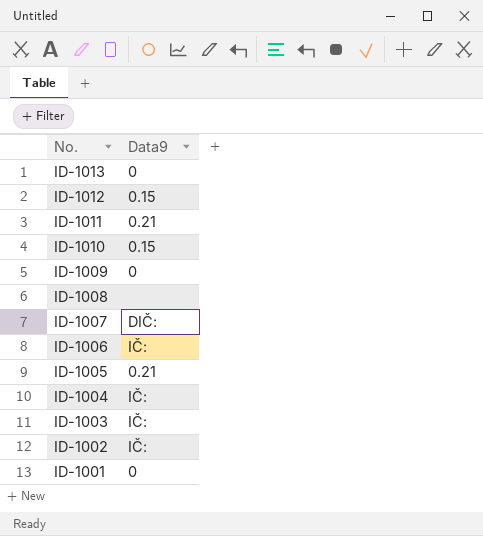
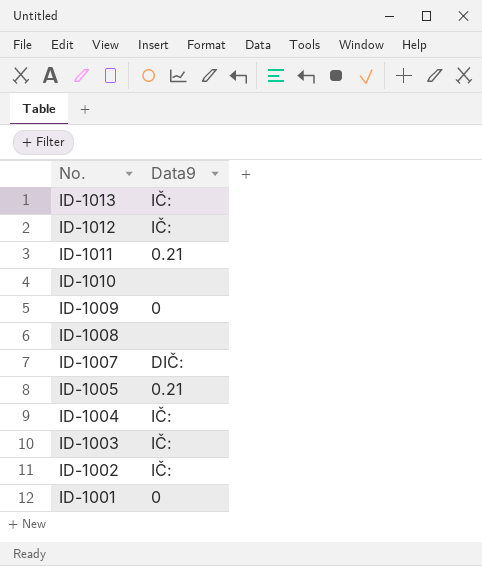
row ID-1006: IČ: -> none
ID-1013 | Data9: 0 -> IČ:
ID-1012 | Data9: 0.15 -> IČ:
ID-1010 | Data9: 0.15 -> none

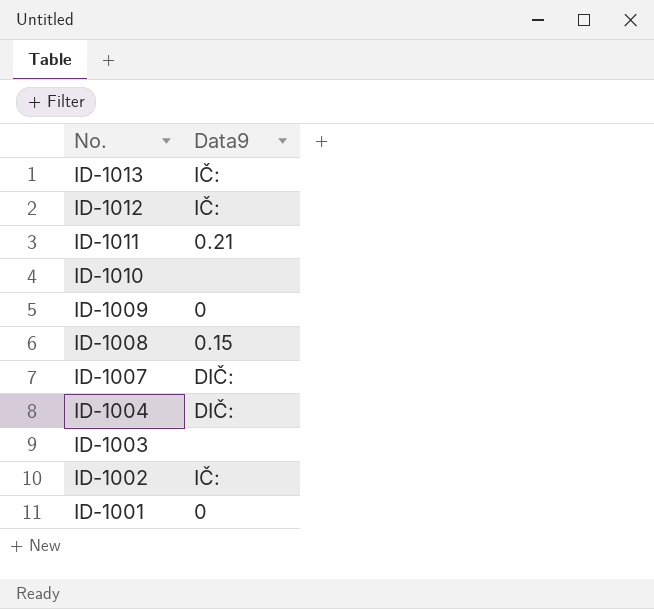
row ID-1005: 0.21 -> none
ID-1008 | Data9: none -> 0.15
ID-1004 | Data9: IČ: -> DIČ:
ID-1003 | Data9: IČ: -> none

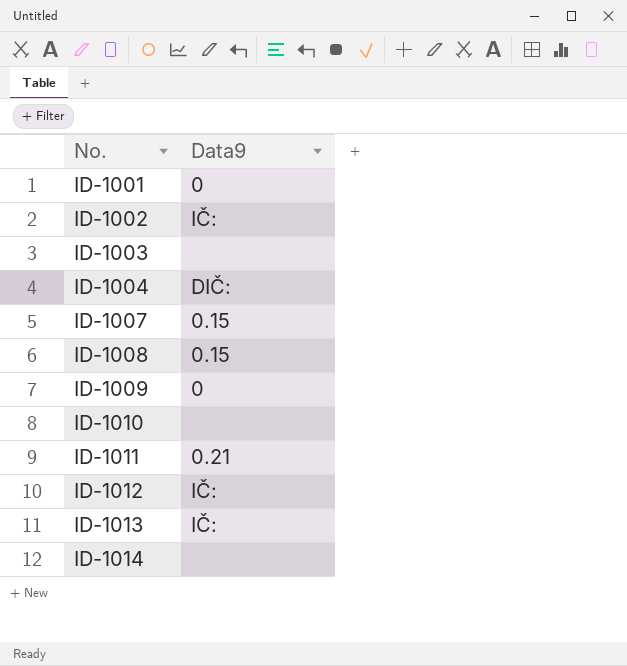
row order: No. descending -> No. ascending
ID-1007 | Data9: DIČ: -> 0.15
row ID-1014: none -> none

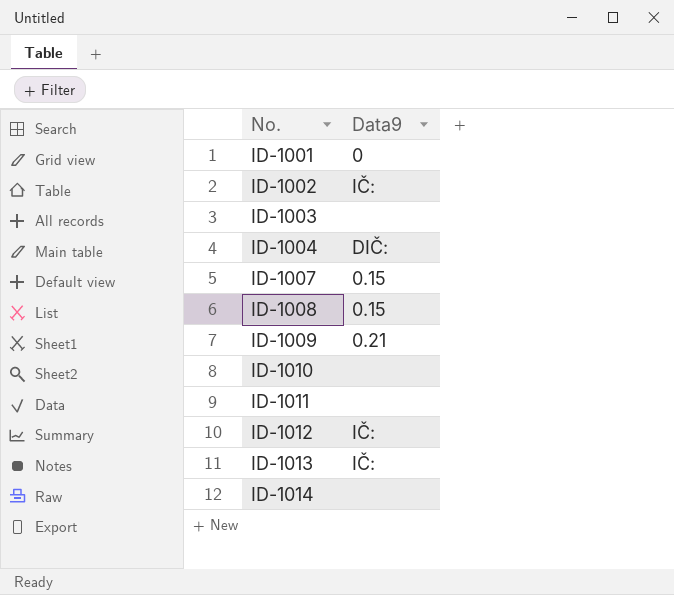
ID-1009 | Data9: 0 -> 0.21
ID-1011 | Data9: 0.21 -> none

